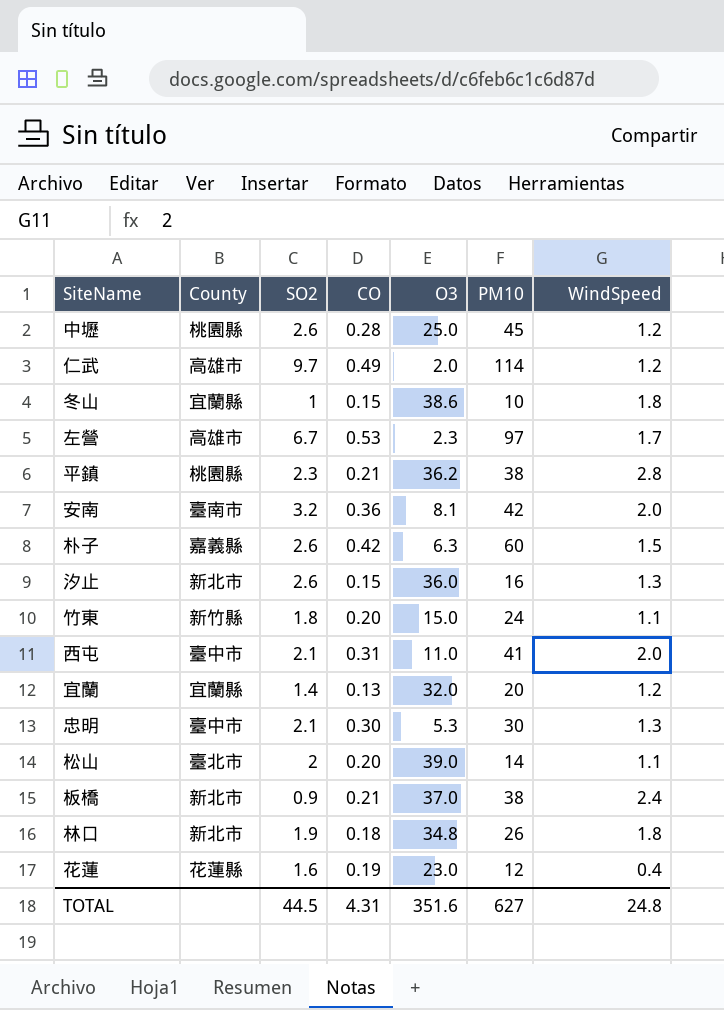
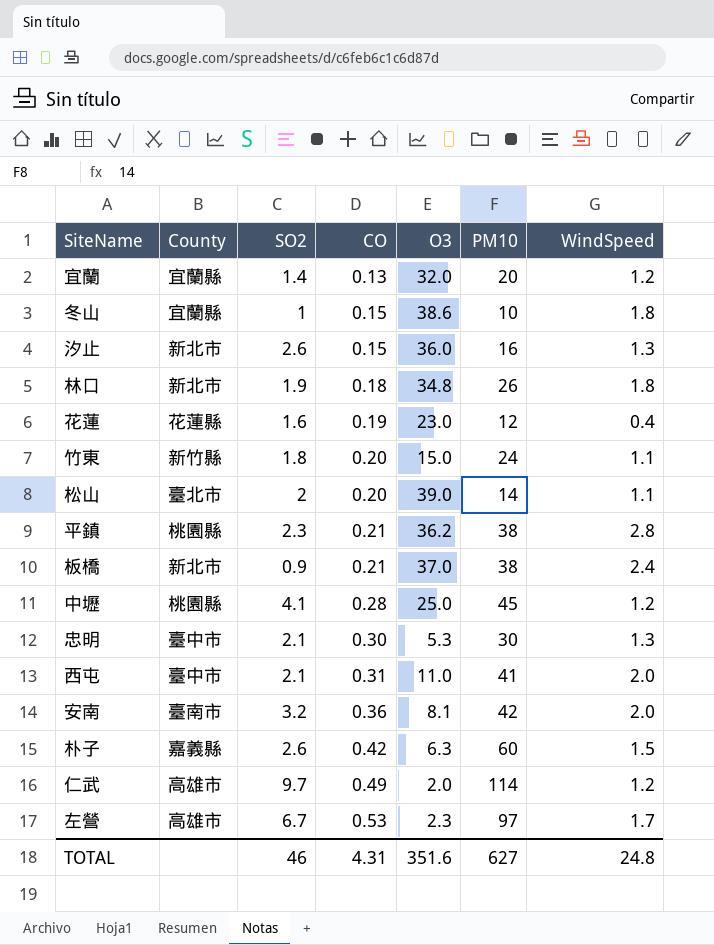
row order: none -> CO ascending
中壢 | SO2: 2.6 -> 4.1
TOTAL | SO2: 44.5 -> 46

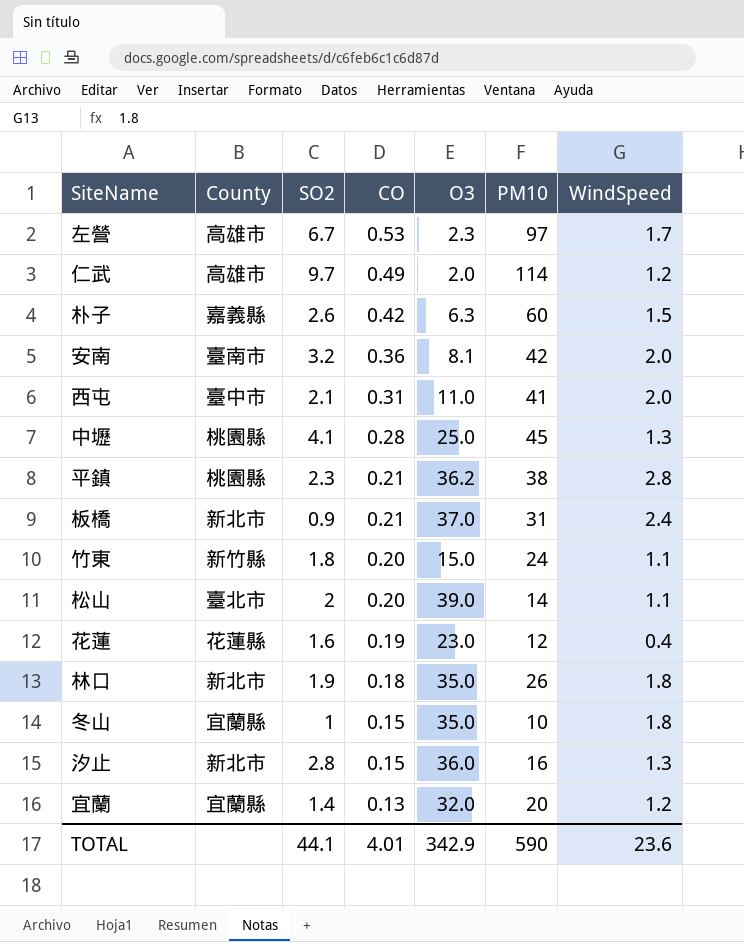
row order: CO ascending -> CO descending
row 忠明: 臺中市 | 2.1 | 0.30 | 5.3 | 30 | 1.3 -> none
中壢 | WindSpeed: 1.2 -> 1.3
板橋 | PM10: 38 -> 31
林口 | O3: 34.8 -> 35.0
冬山 | O3: 38.6 -> 35.0
汐止 | SO2: 2.6 -> 2.8
TOTAL | SO2: 46 -> 44.1
TOTAL | CO: 4.31 -> 4.01
TOTAL | O3: 351.6 -> 342.9
TOTAL | PM10: 627 -> 590
TOTAL | WindSpeed: 24.8 -> 23.6

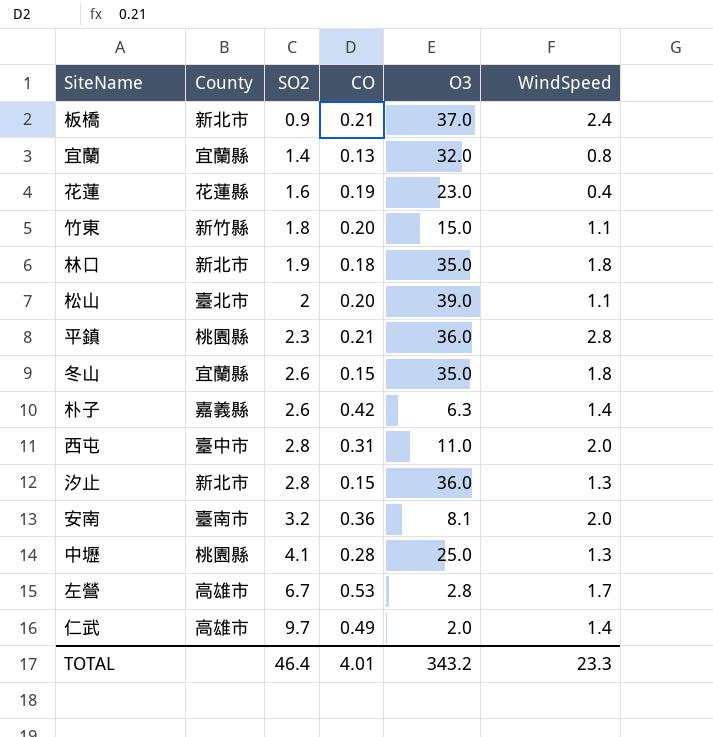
row order: CO descending -> SO2 ascending
column PM10 | position: 6 -> none
宜蘭 | WindSpeed: 1.2 -> 0.8
平鎮 | O3: 36.2 -> 36.0
冬山 | SO2: 1 -> 2.6
朴子 | WindSpeed: 1.5 -> 1.4
西屯 | SO2: 2.1 -> 2.8
左營 | O3: 2.3 -> 2.8
仁武 | WindSpeed: 1.2 -> 1.4
TOTAL | SO2: 44.1 -> 46.4
TOTAL | O3: 342.9 -> 343.2
TOTAL | WindSpeed: 23.6 -> 23.3

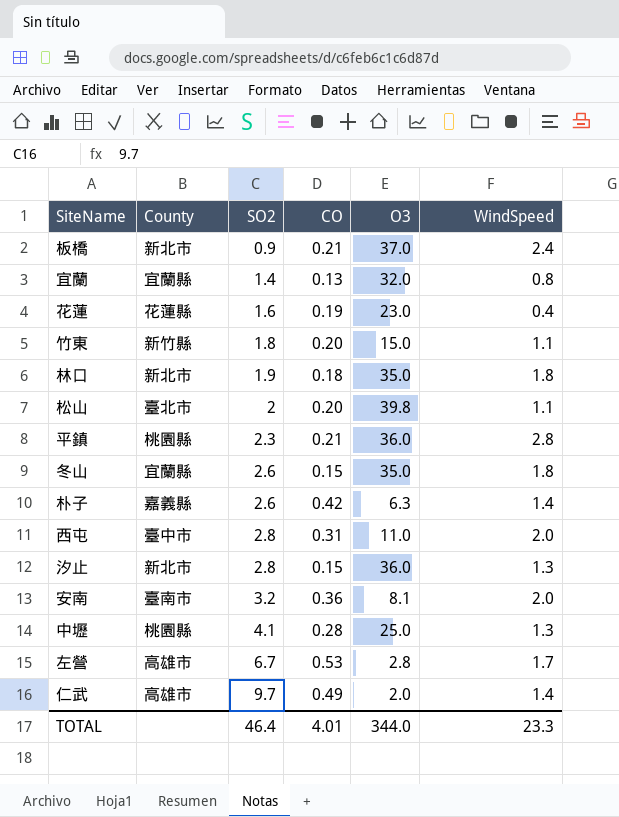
松山 | O3: 39.0 -> 39.8
TOTAL | O3: 343.2 -> 344.0

